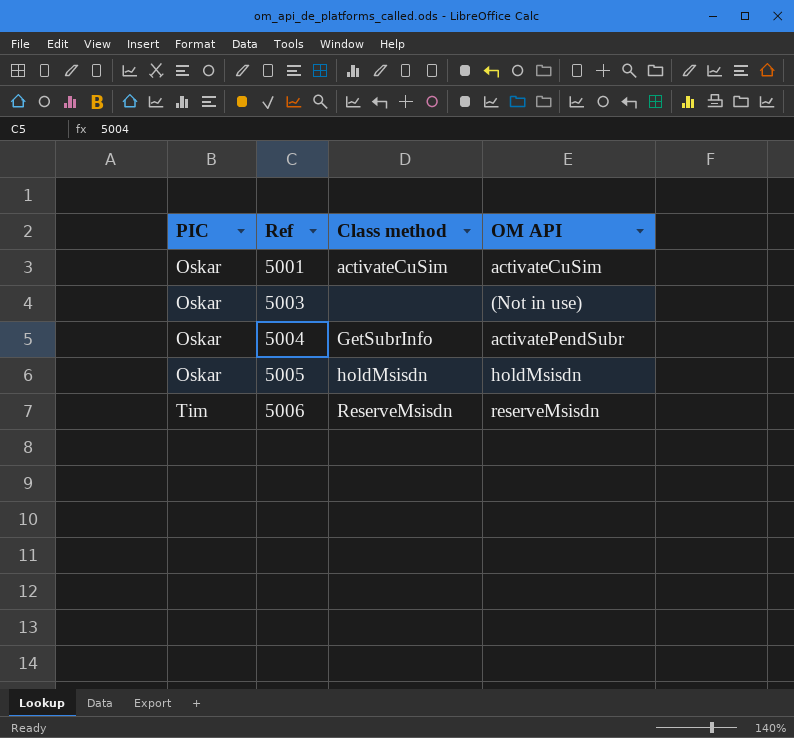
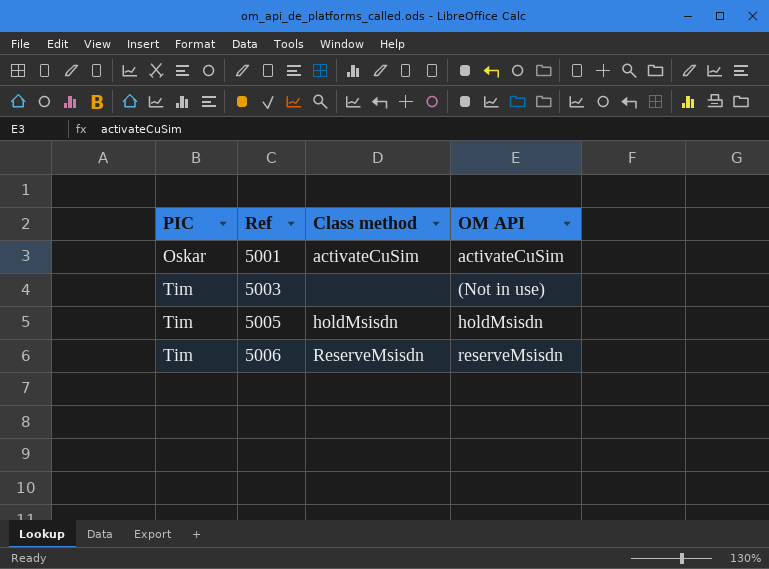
row 5004: Oskar | GetSubrInfo | activatePendSubr -> none
5003 | PIC: Oskar -> Tim
5005 | PIC: Oskar -> Tim

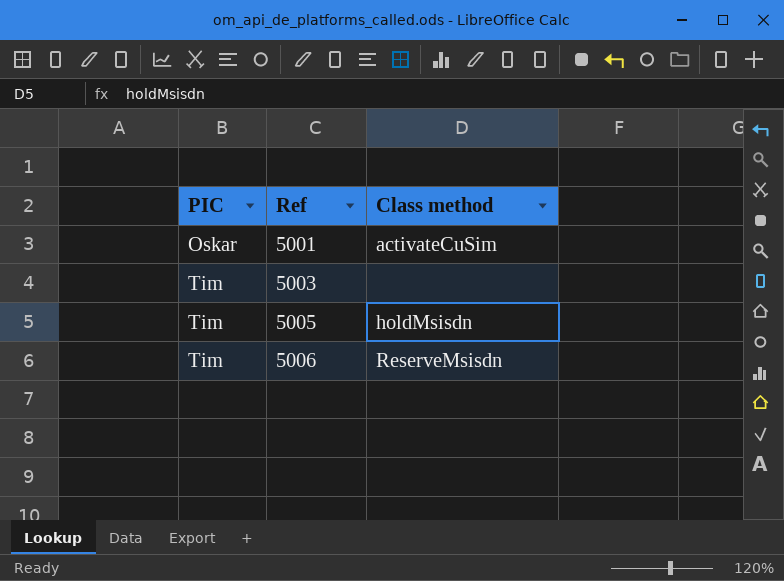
column OM API | position: 4 -> none

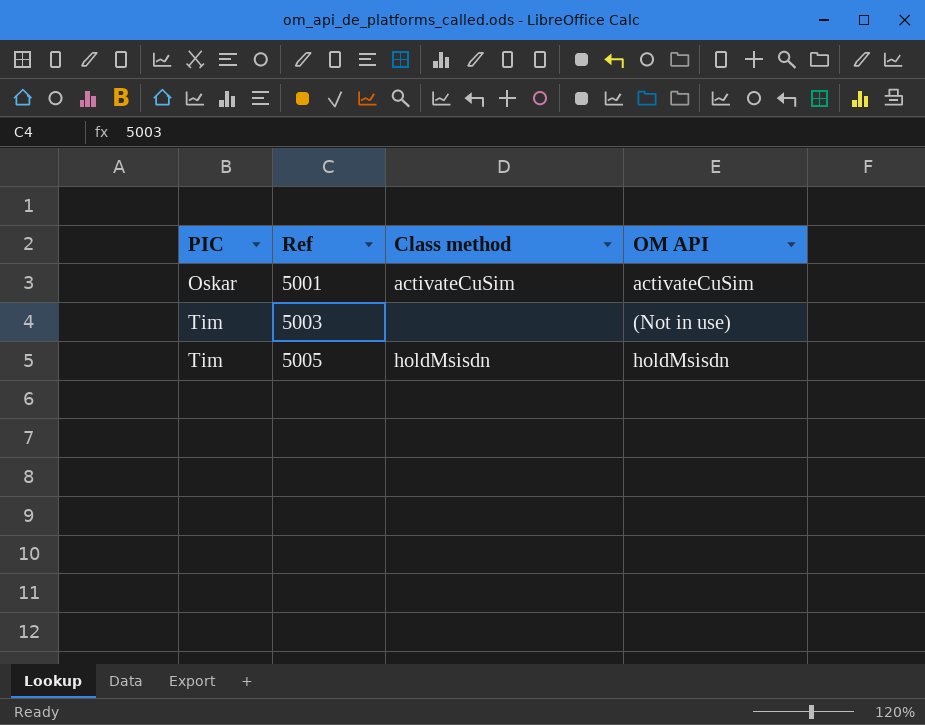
column OM API | position: none -> 4
row 5006: Tim | ReserveMsisdn -> none

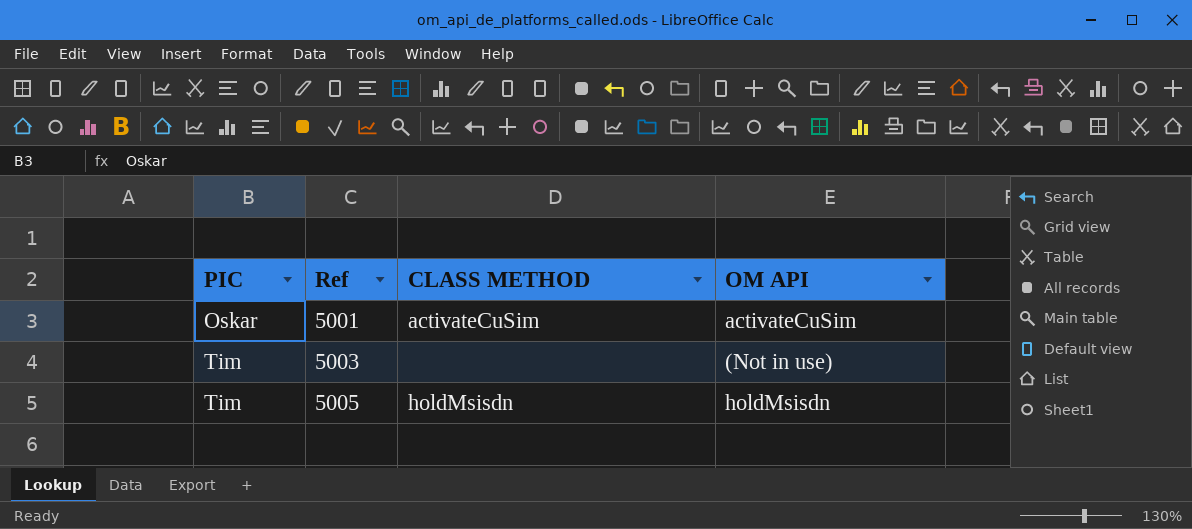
column name: Class method -> CLASS METHOD

